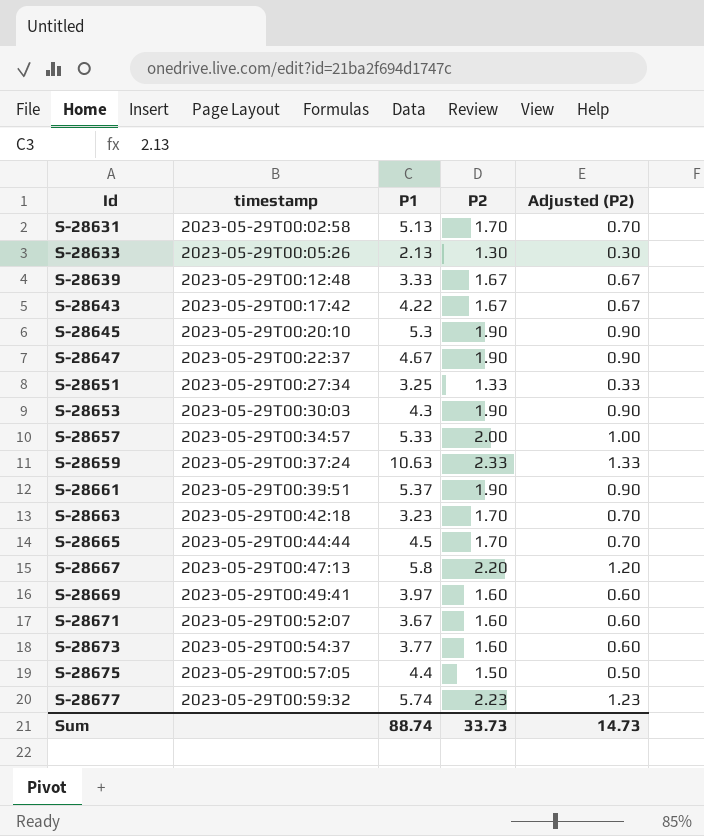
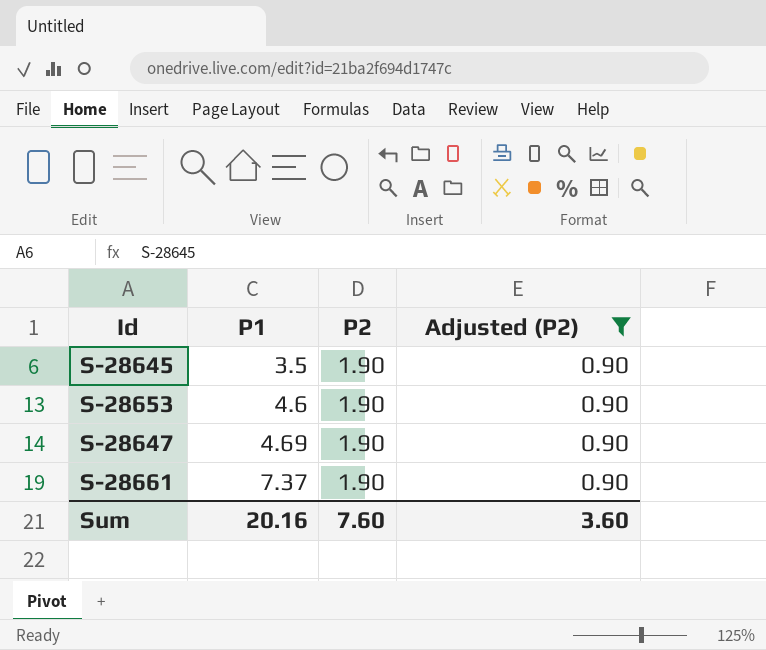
filter: none -> Adjusted (P2) = 0.90
row order: Id ascending -> P1 ascending
column timestamp | position: 2 -> none
S-28645 | P1: 5.3 -> 3.5
S-28653 | P1: 4.3 -> 4.6
S-28647 | P1: 4.67 -> 4.69
S-28661 | P1: 5.37 -> 7.37
Sum | P1: 88.74 -> 20.16
Sum | P2: 33.73 -> 7.60
Sum | Adjusted (P2): 14.73 -> 3.60

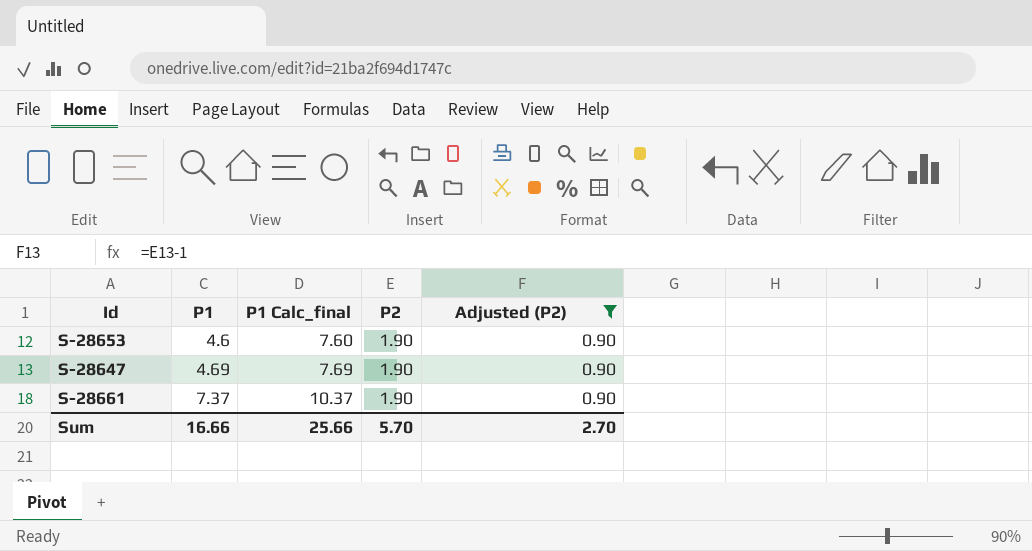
column P1 Calc_final | formula: none -> [P1] + 3
row S-28645: 3.5 | 1.90 | 0.90 -> none
Sum | P1: 20.16 -> 16.66
Sum | P2: 7.60 -> 5.70
Sum | Adjusted (P2): 3.60 -> 2.70

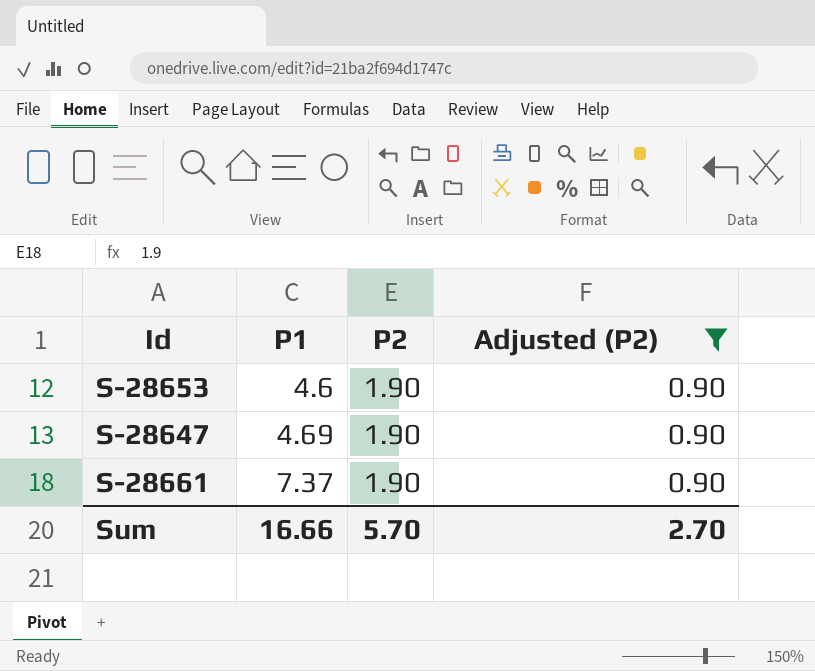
column P1 Calc_final | formula: [P1] + 3 -> none

